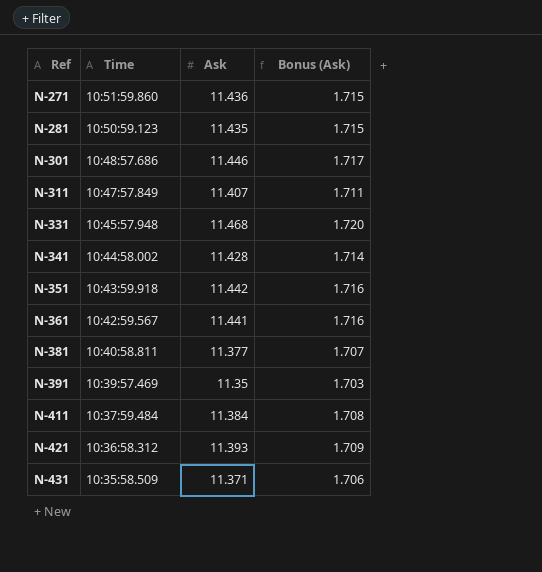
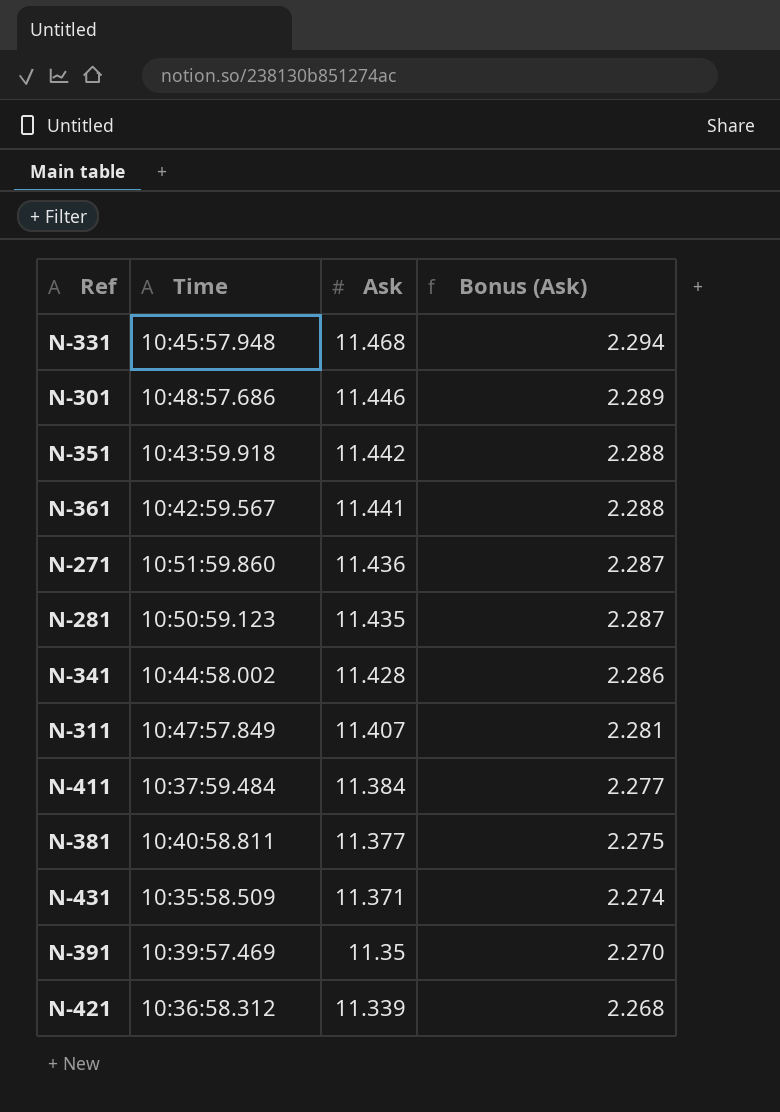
row order: Ref ascending -> Ask descending
column Bonus (Ask) | formula: [Ask] * 0.15 -> [Ask] * 0.2
N-421 | Ask: 11.393 -> 11.339

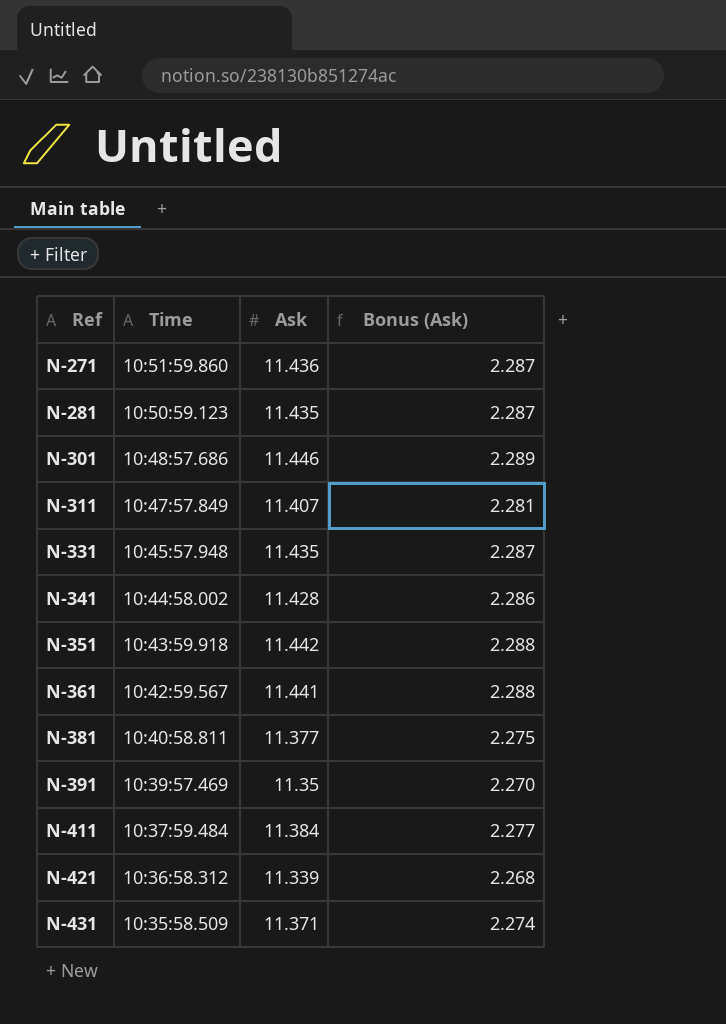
row order: Ask descending -> Ref ascending
N-331 | Ask: 11.468 -> 11.435
N-331 | Bonus (Ask): 2.294 -> 2.287

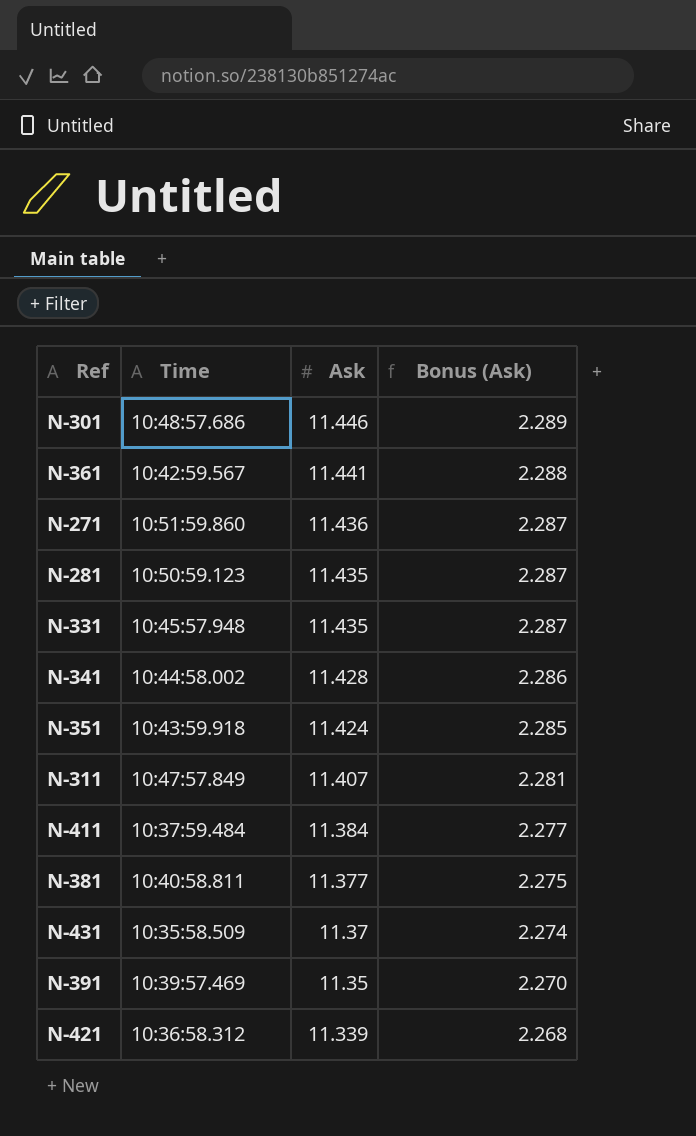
row order: Ref ascending -> Ask descending
N-351 | Ask: 11.442 -> 11.424
N-351 | Bonus (Ask): 2.288 -> 2.285
N-431 | Ask: 11.371 -> 11.37

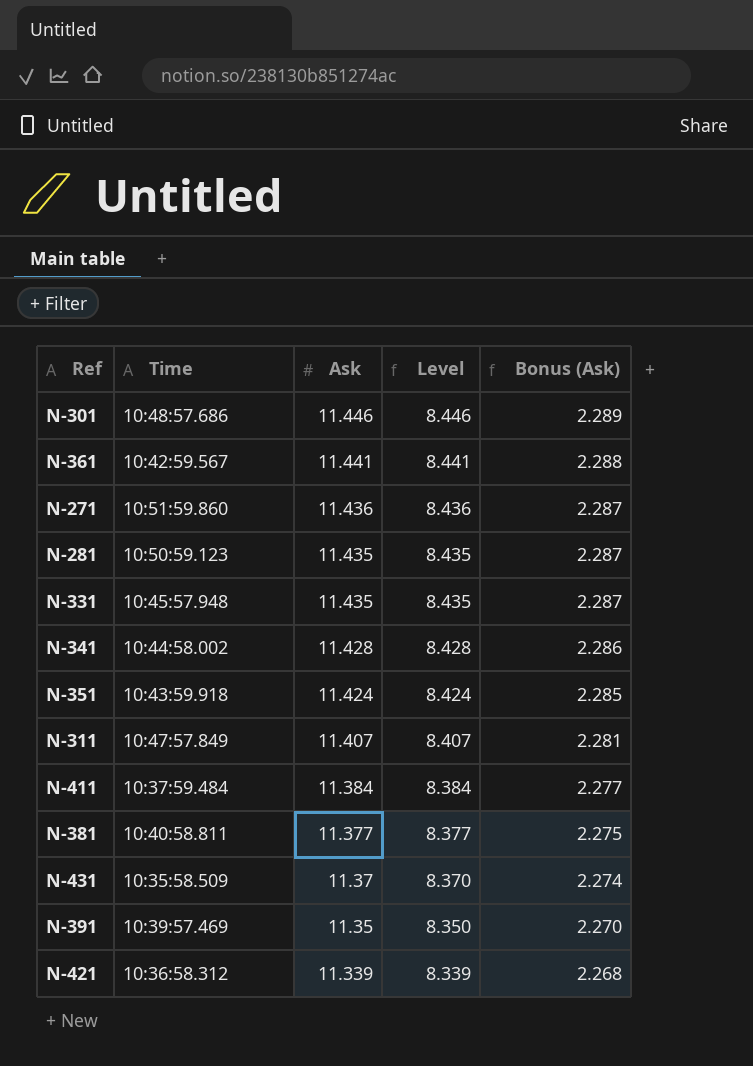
column Level | formula: none -> [Ask] - 3

